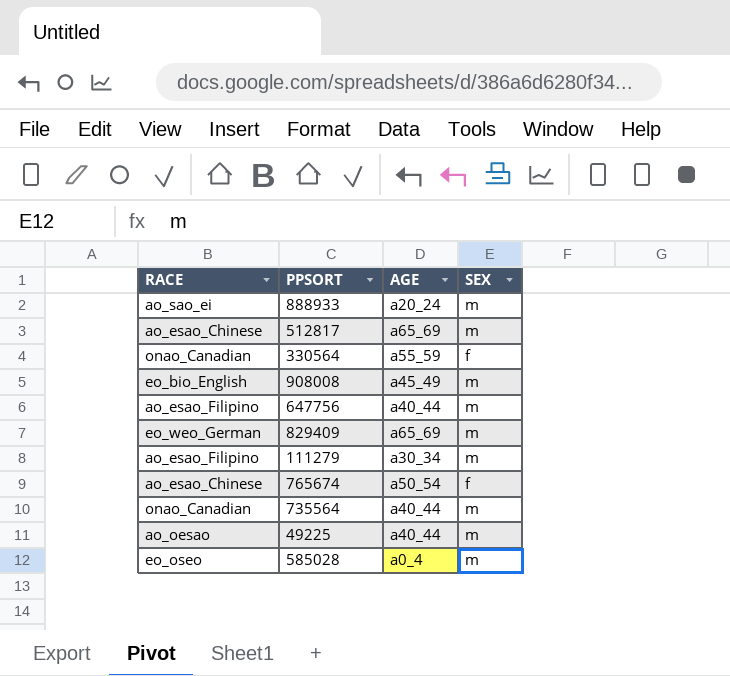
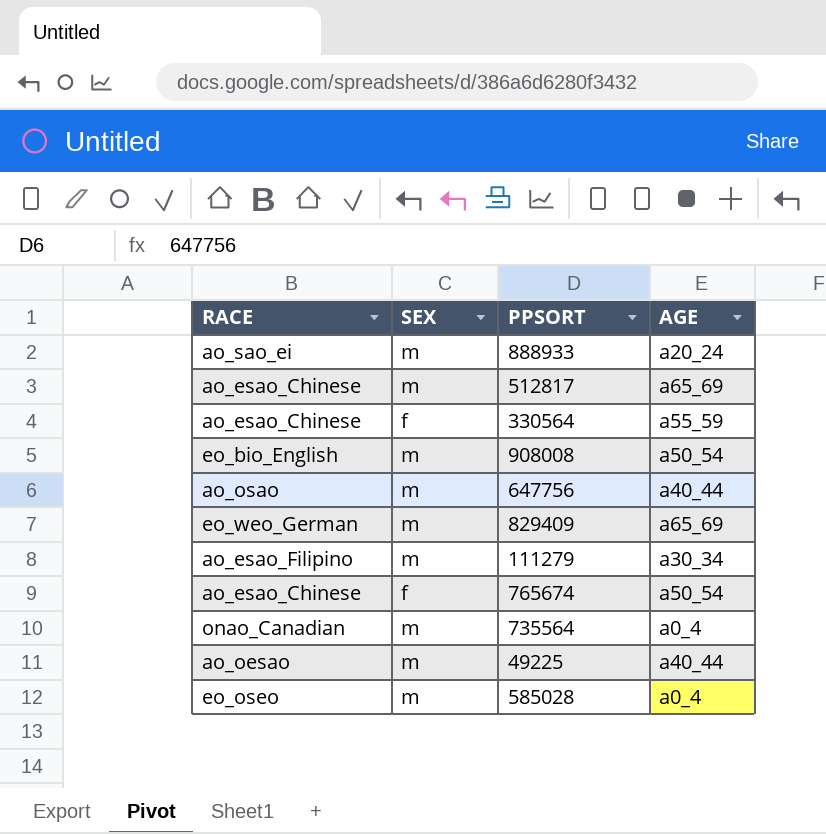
column SEX | position: 4 -> 2
330564 | RACE: onao_Canadian -> ao_esao_Chinese
908008 | AGE: a45_49 -> a50_54
647756 | RACE: ao_esao_Filipino -> ao_osao
735564 | AGE: a40_44 -> a0_4

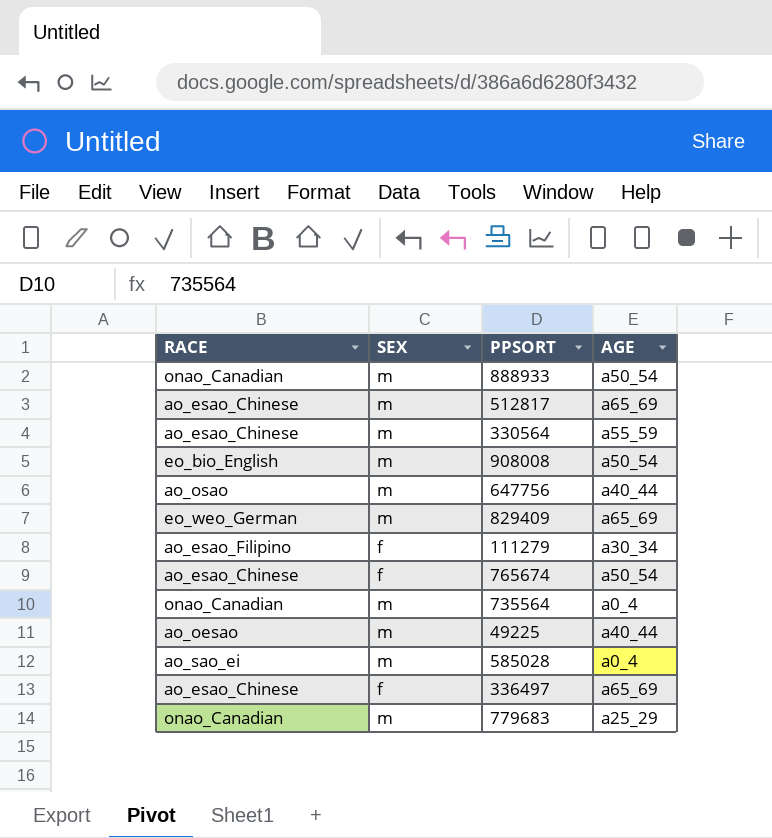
888933 | RACE: ao_sao_ei -> onao_Canadian
888933 | AGE: a20_24 -> a50_54
330564 | SEX: f -> m
111279 | SEX: m -> f
585028 | RACE: eo_oseo -> ao_sao_ei
row 336497: none -> ao_esao_Chinese | f | a65_69
row 779683: none -> onao_Canadian | m | a25_29

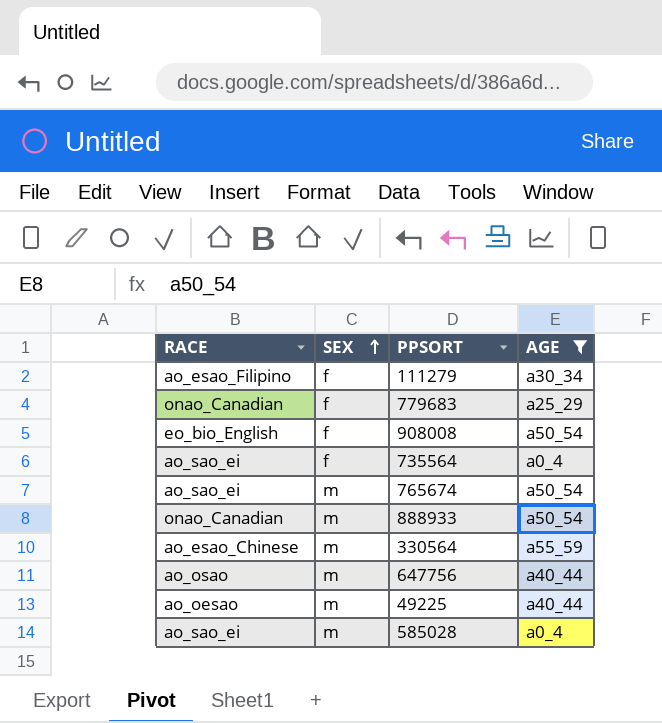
filter: none -> AGE != a65_69
row order: none -> SEX ascending
779683 | SEX: m -> f
908008 | SEX: m -> f
735564 | RACE: onao_Canadian -> ao_sao_ei
735564 | SEX: m -> f
765674 | RACE: ao_esao_Chinese -> ao_sao_ei
765674 | SEX: f -> m

